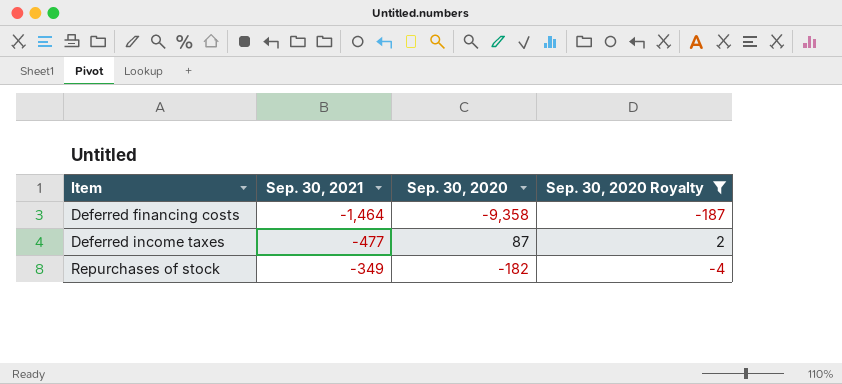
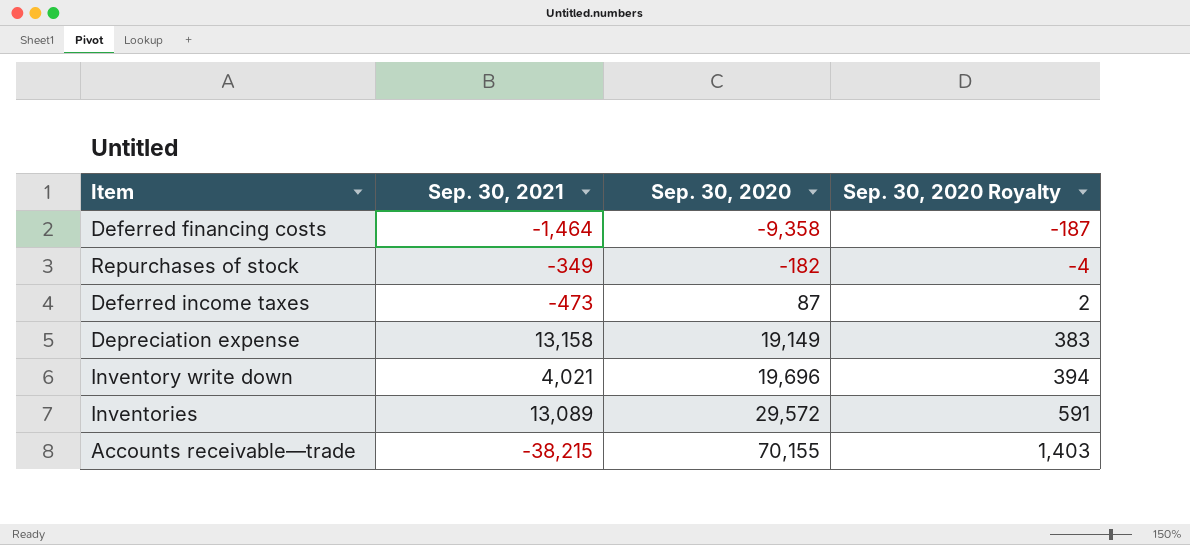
filter: Sep. 30, 2020 Royalty <= 2 -> none
row order: Item ascending -> Sep. 30, 2020 ascending
Deferred income taxes | Sep. 30, 2021: -477 -> -473

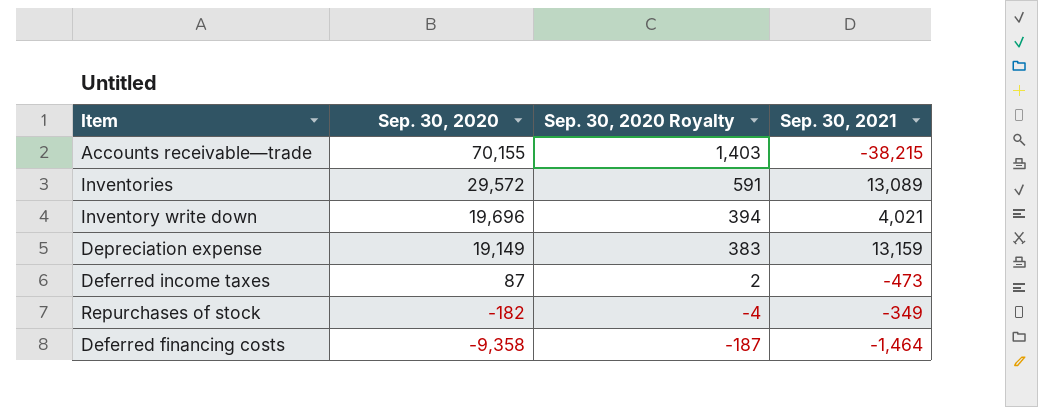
row order: Sep. 30, 2020 ascending -> Sep. 30, 2020 descending
column Sep. 30, 2021 | position: 2 -> 4
Depreciation expense | Sep. 30, 2021: 13,158 -> 13,159

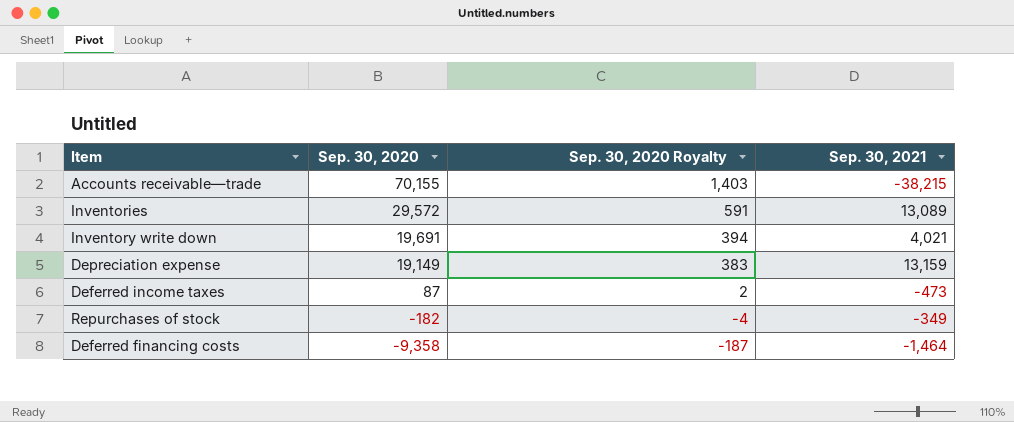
Inventory write down | Sep. 30, 2020: 19,696 -> 19,691

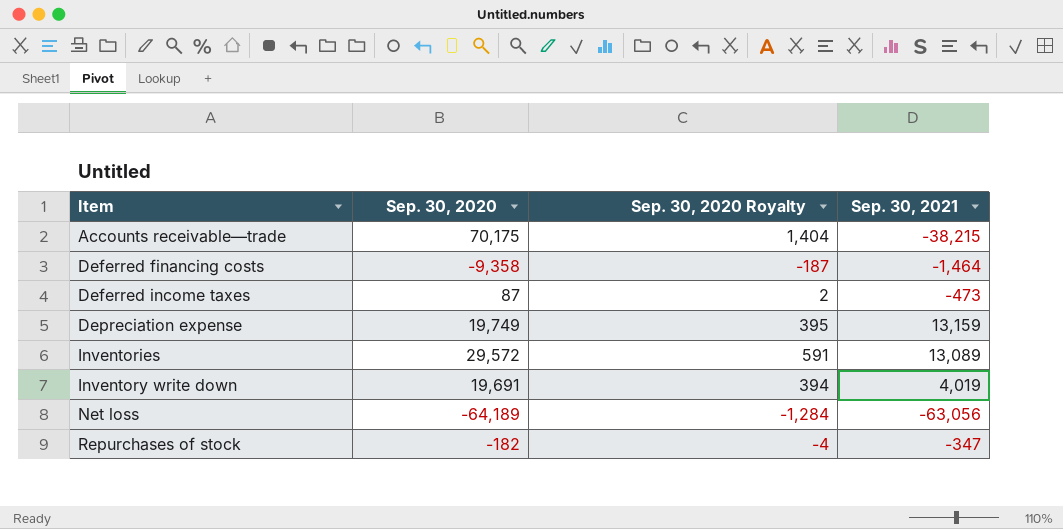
row order: Sep. 30, 2020 descending -> Item ascending
Accounts receivable—trade | Sep. 30, 2020: 70,155 -> 70,175
Accounts receivable—trade | Sep. 30, 2020 Royalty: 1,403 -> 1,404
Depreciation expense | Sep. 30, 2020: 19,149 -> 19,749
Depreciation expense | Sep. 30, 2020 Royalty: 383 -> 395
Inventory write down | Sep. 30, 2021: 4,021 -> 4,019
row Net loss: none -> -64,189 | -1,284 | -63,056
Repurchases of stock | Sep. 30, 2021: -349 -> -347

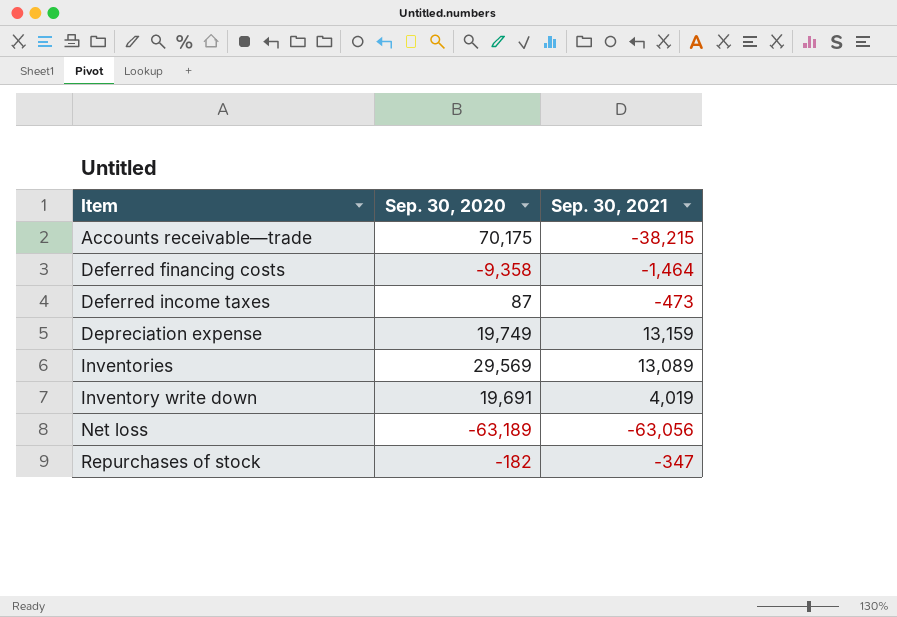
column Sep. 30, 2020 Royalty | formula: [Sep. 30, 2020] * 0.02 -> none
Inventories | Sep. 30, 2020: 29,572 -> 29,569
Net loss | Sep. 30, 2020: -64,189 -> -63,189

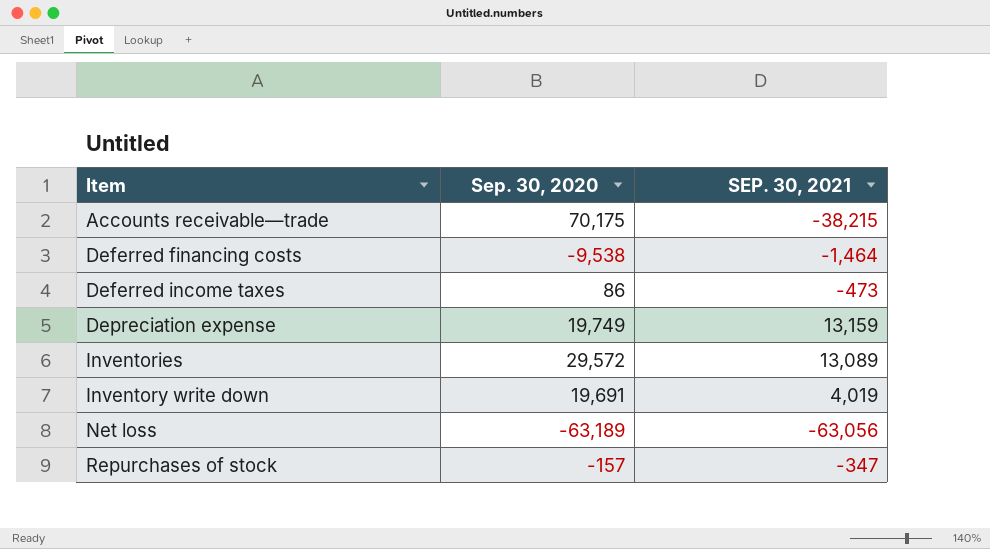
column name: Sep. 30, 2021 -> SEP. 30, 2021
Deferred financing costs | Sep. 30, 2020: -9,358 -> -9,538
Deferred income taxes | Sep. 30, 2020: 87 -> 86
Inventories | Sep. 30, 2020: 29,569 -> 29,572
Repurchases of stock | Sep. 30, 2020: -182 -> -157

